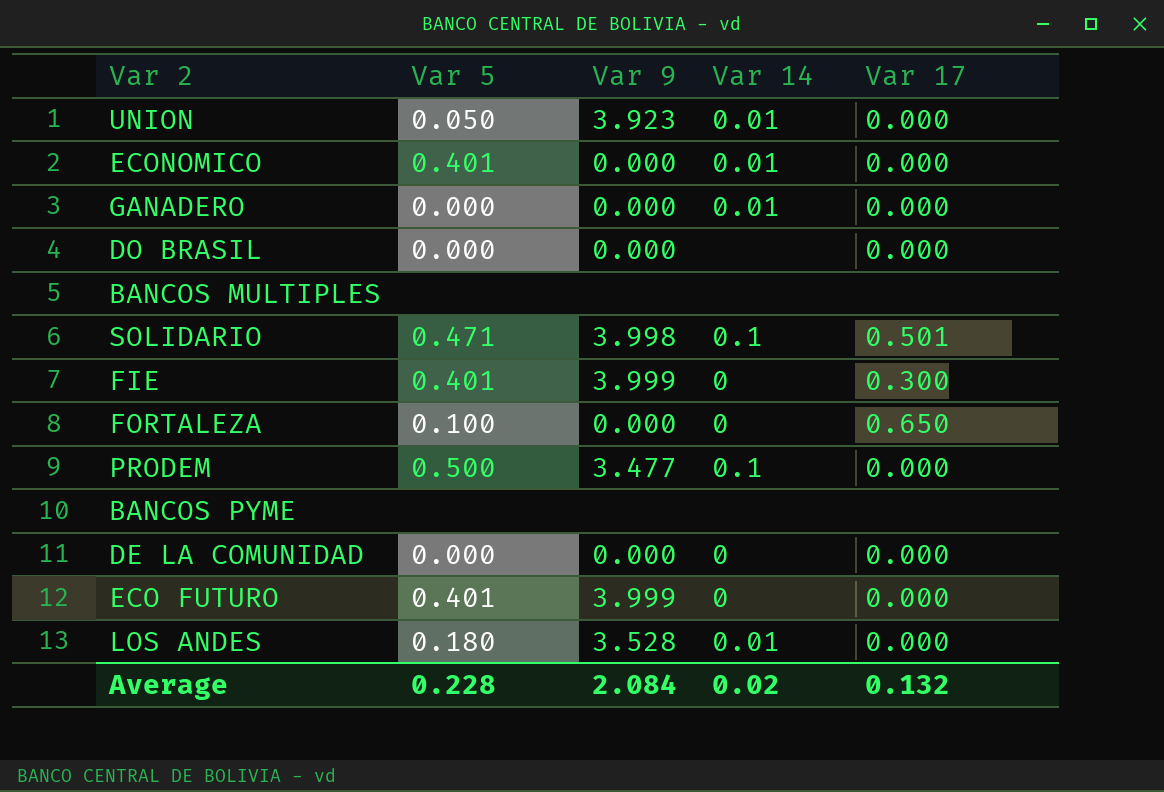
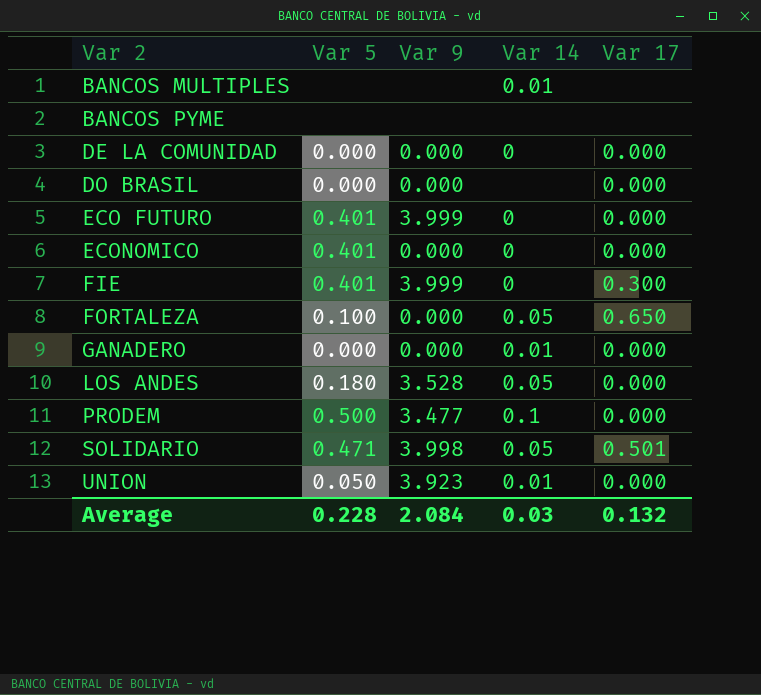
row order: none -> Var 2 ascending
BANCOS MULTIPLES | Var 14: none -> 0.01
ECONOMICO | Var 14: 0.01 -> 0
FORTALEZA | Var 14: 0 -> 0.05
LOS ANDES | Var 14: 0.01 -> 0.05
SOLIDARIO | Var 14: 0.1 -> 0.05
Average | Var 14: 0.02 -> 0.03

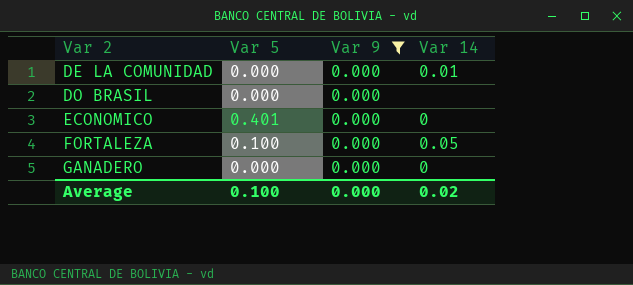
filter: none -> Var 9 = 0.000
column Var 17 | position: 5 -> none
DE LA COMUNIDAD | Var 14: 0 -> 0.01
GANADERO | Var 14: 0.01 -> 0
Average | Var 5: 0.228 -> 0.100
Average | Var 9: 2.084 -> 0.000
Average | Var 14: 0.03 -> 0.02

